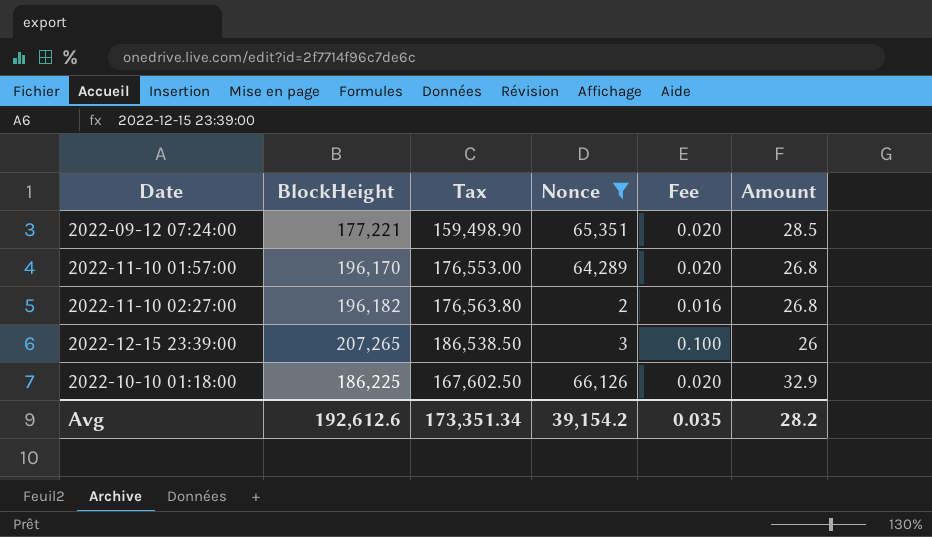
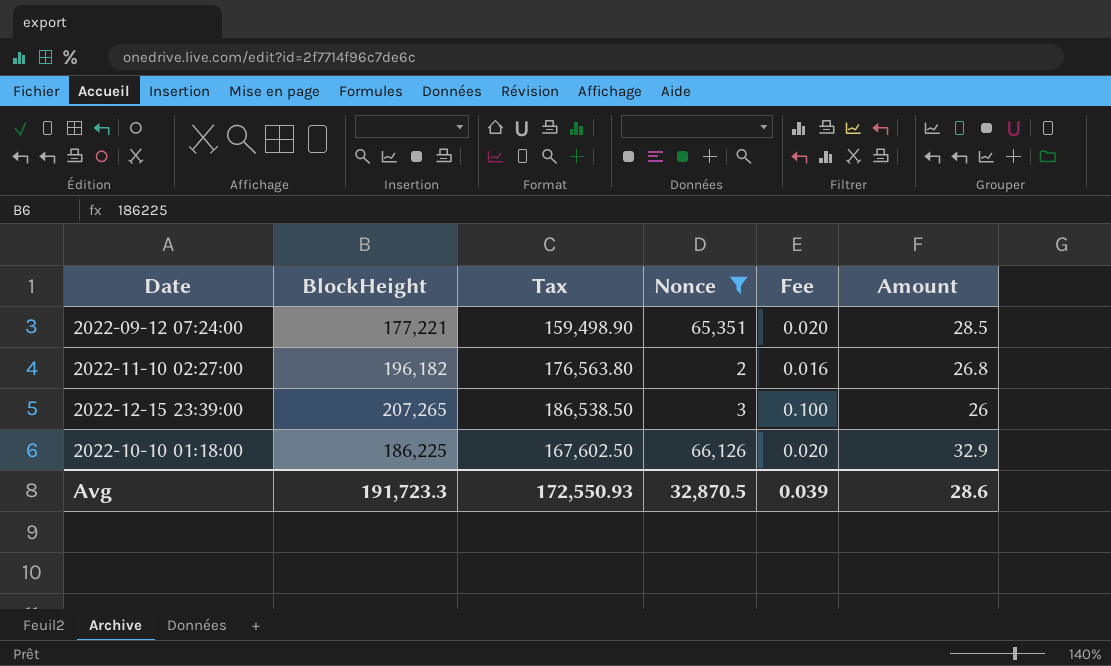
row 2022-11-10 01:57:00: 196,170 | 176,553.00 | 64,289 | 0.020 | 26.8 -> none
Avg | BlockHeight: 192,612.6 -> 191,723.3
Avg | Tax: 173,351.34 -> 172,550.93
Avg | Nonce: 39,154.2 -> 32,870.5
Avg | Fee: 0.035 -> 0.039
Avg | Amount: 28.2 -> 28.6

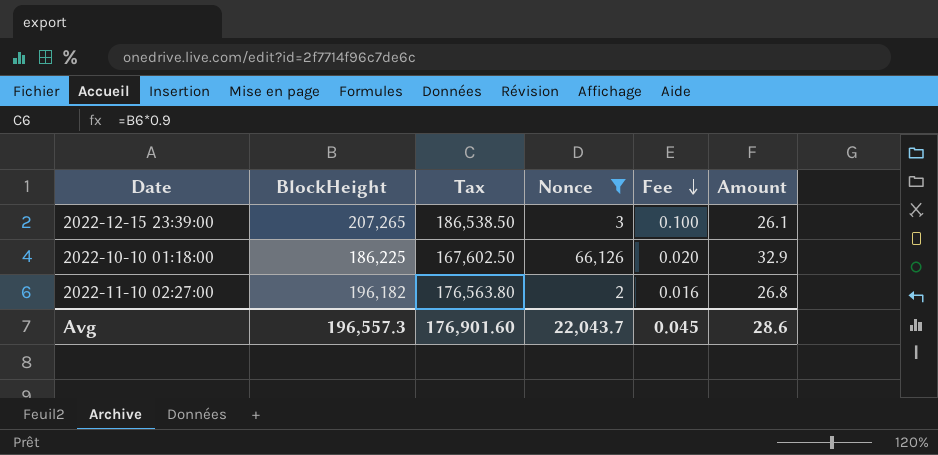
row order: none -> Fee descending
row 2022-09-12 07:24:00: 177,221 | 159,498.90 | 65,351 | 0.020 | 28.5 -> none
2022-12-15 23:39:00 | Amount: 26 -> 26.1
Avg | BlockHeight: 191,723.3 -> 196,557.3
Avg | Tax: 172,550.93 -> 176,901.60
Avg | Nonce: 32,870.5 -> 22,043.7
Avg | Fee: 0.039 -> 0.045

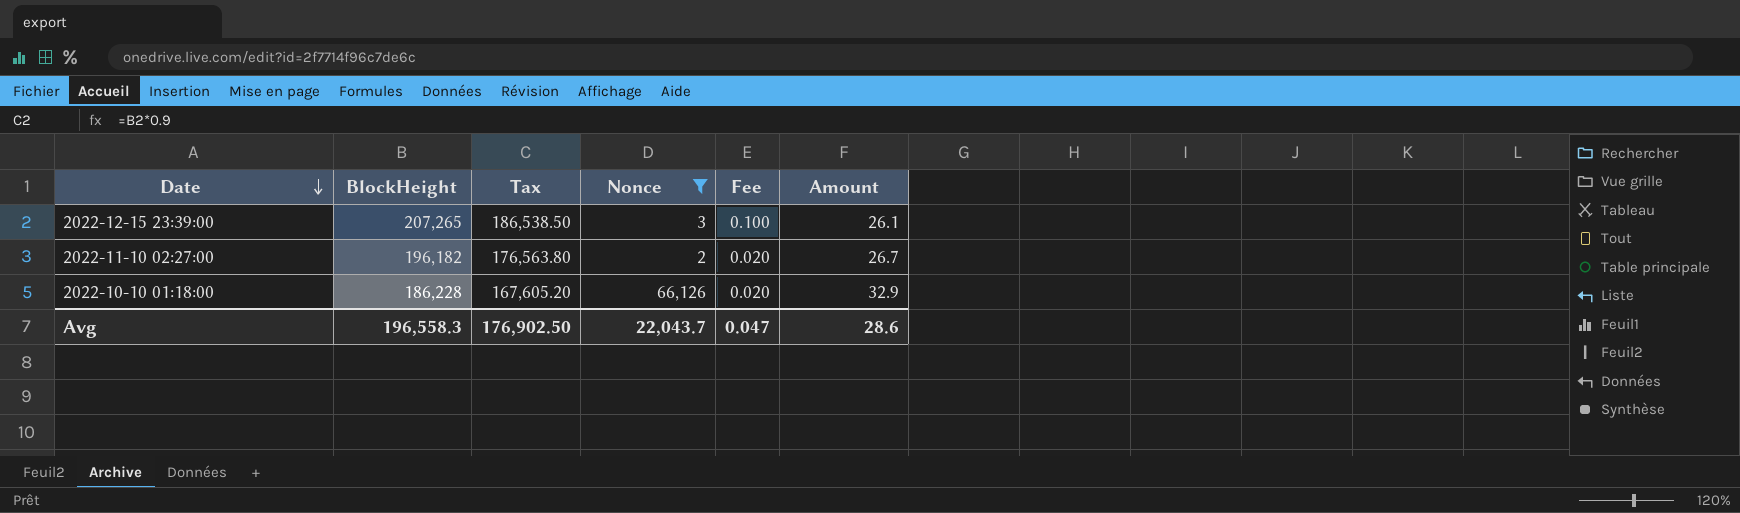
row order: Fee descending -> Date descending
2022-11-10 02:27:00 | Fee: 0.016 -> 0.020
2022-11-10 02:27:00 | Amount: 26.8 -> 26.7
2022-10-10 01:18:00 | BlockHeight: 186,225 -> 186,228
2022-10-10 01:18:00 | Tax: 167,602.50 -> 167,605.20
Avg | BlockHeight: 196,557.3 -> 196,558.3
Avg | Tax: 176,901.60 -> 176,902.50
Avg | Fee: 0.045 -> 0.047

